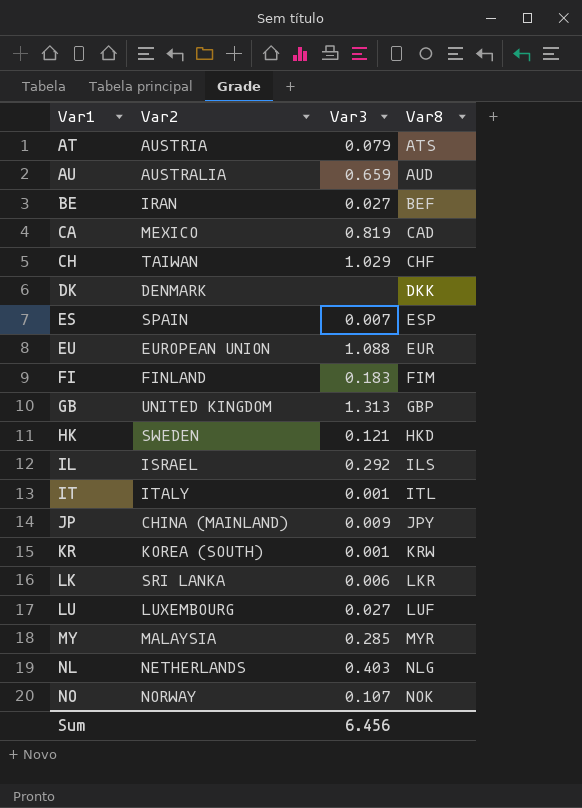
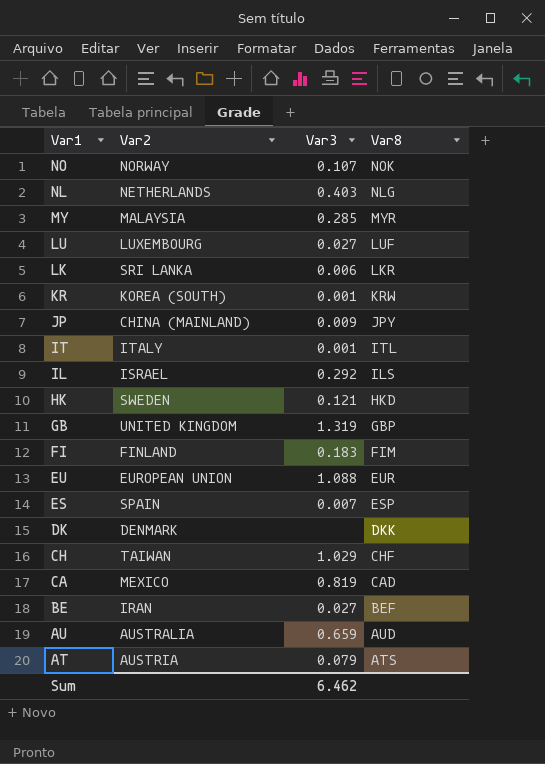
row order: Var1 ascending -> Var1 descending
GB | Var3: 1.313 -> 1.319
Sum | Var3: 6.456 -> 6.462

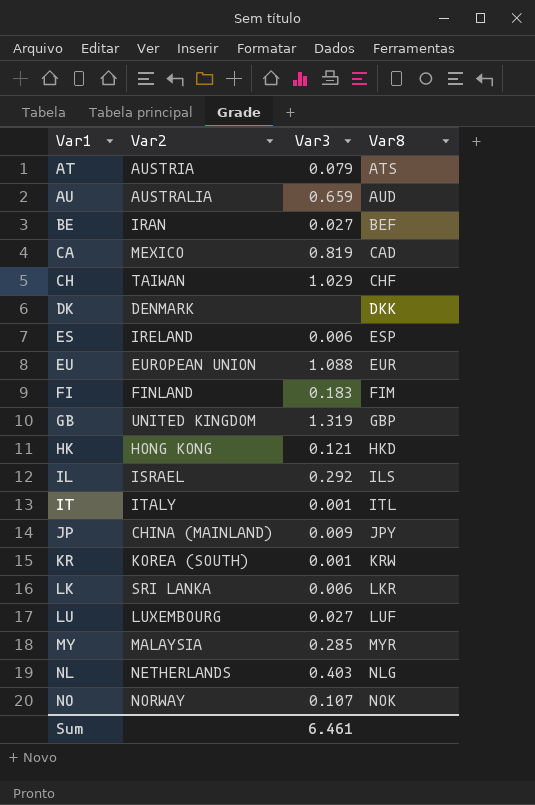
row order: Var1 descending -> Var1 ascending
ES | Var2: SPAIN -> IRELAND
ES | Var3: 0.007 -> 0.006
HK | Var2: SWEDEN -> HONG KONG
Sum | Var3: 6.462 -> 6.461

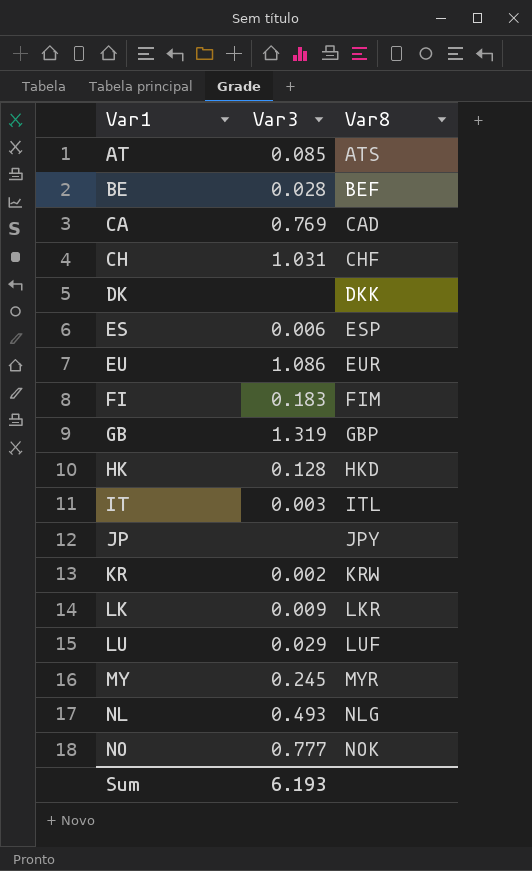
column Var2 | position: 2 -> none
row AU: AUSTRALIA | 0.659 | AUD -> none
row IL: ISRAEL | 0.292 | ILS -> none
AT | Var3: 0.079 -> 0.085
BE | Var3: 0.027 -> 0.028
CA | Var3: 0.819 -> 0.769
CH | Var3: 1.029 -> 1.031
EU | Var3: 1.088 -> 1.086
HK | Var3: 0.121 -> 0.128
IT | Var3: 0.001 -> 0.003
JP | Var3: 0.009 -> none
KR | Var3: 0.001 -> 0.002
LK | Var3: 0.006 -> 0.009
LU | Var3: 0.027 -> 0.029
MY | Var3: 0.285 -> 0.245
NL | Var3: 0.403 -> 0.493
NO | Var3: 0.107 -> 0.777
Sum | Var3: 6.461 -> 6.193

